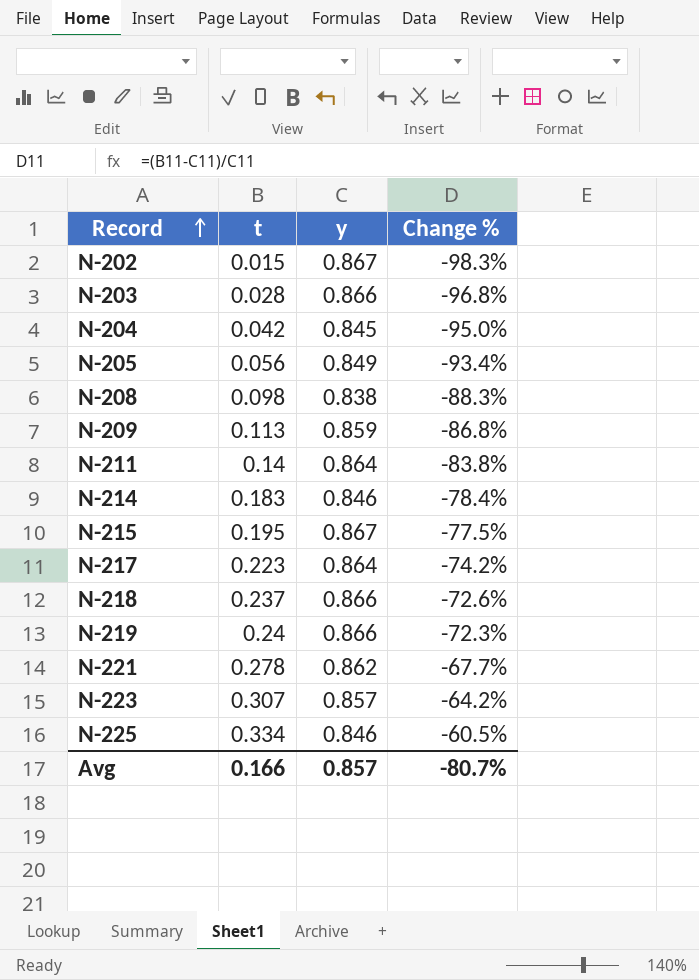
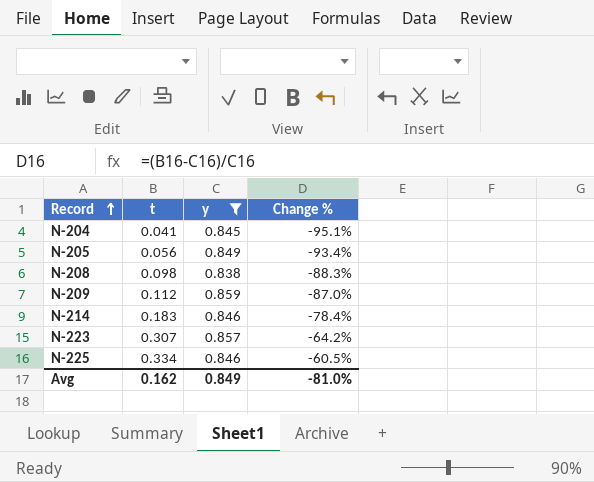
filter: none -> y <= 0.859
N-204 | t: 0.042 -> 0.041
N-204 | Change %: -95.0% -> -95.1%
N-209 | t: 0.113 -> 0.112
N-209 | Change %: -86.8% -> -87.0%
Avg | t: 0.166 -> 0.162
Avg | y: 0.857 -> 0.849
Avg | Change %: -80.7% -> -81.0%

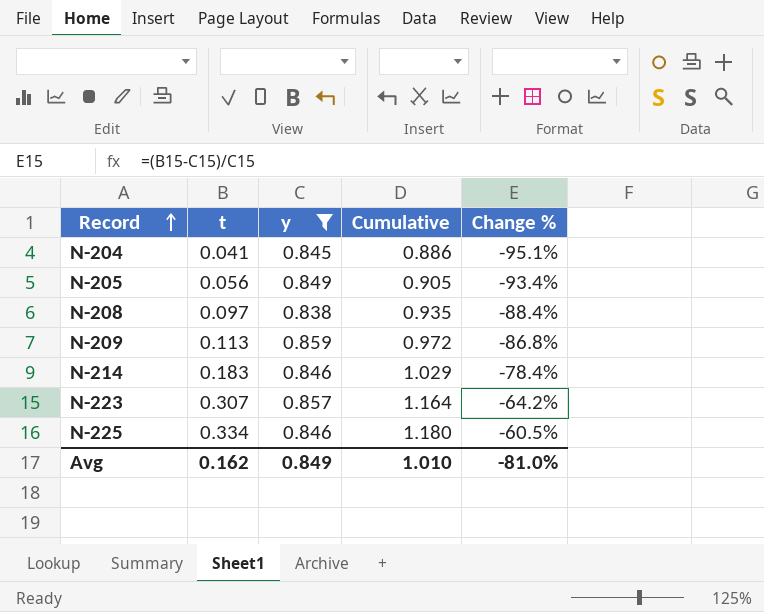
column Cumulative | formula: none -> [t] + [y]
N-208 | t: 0.098 -> 0.097
N-208 | Change %: -88.3% -> -88.4%
N-209 | t: 0.112 -> 0.113
N-209 | Change %: -87.0% -> -86.8%

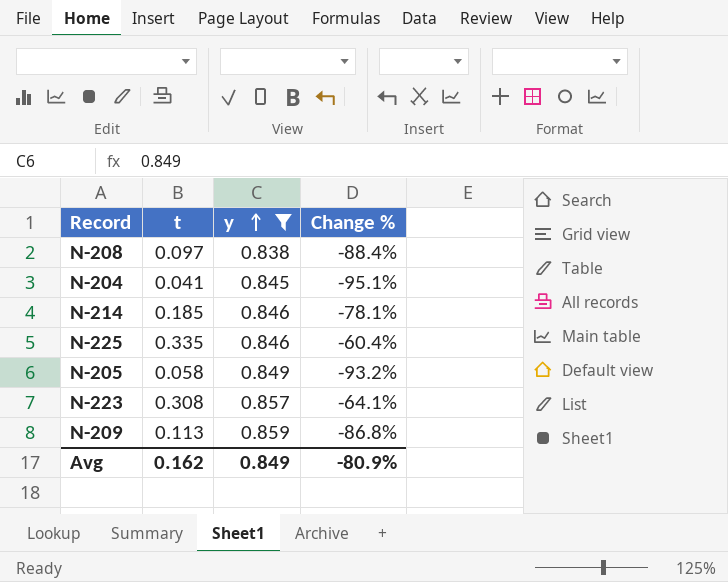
row order: Record ascending -> y ascending
column Cumulative | formula: [t] + [y] -> none
N-214 | t: 0.183 -> 0.185
N-214 | Change %: -78.4% -> -78.1%
N-225 | t: 0.334 -> 0.335
N-225 | Change %: -60.5% -> -60.4%
N-205 | t: 0.056 -> 0.058
N-205 | Change %: -93.4% -> -93.2%
N-223 | t: 0.307 -> 0.308
N-223 | Change %: -64.2% -> -64.1%
Avg | Change %: -81.0% -> -80.9%

